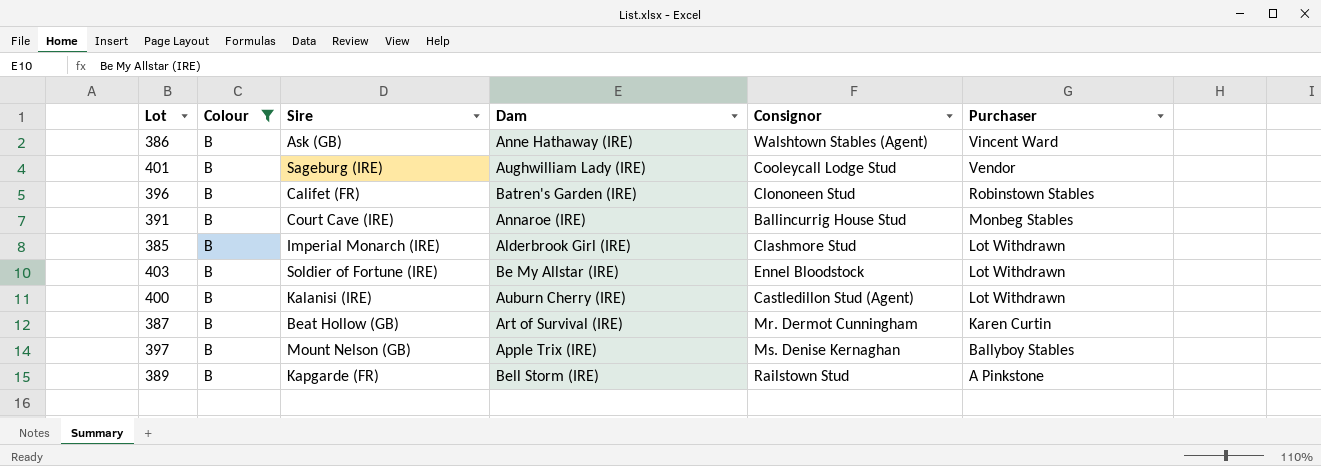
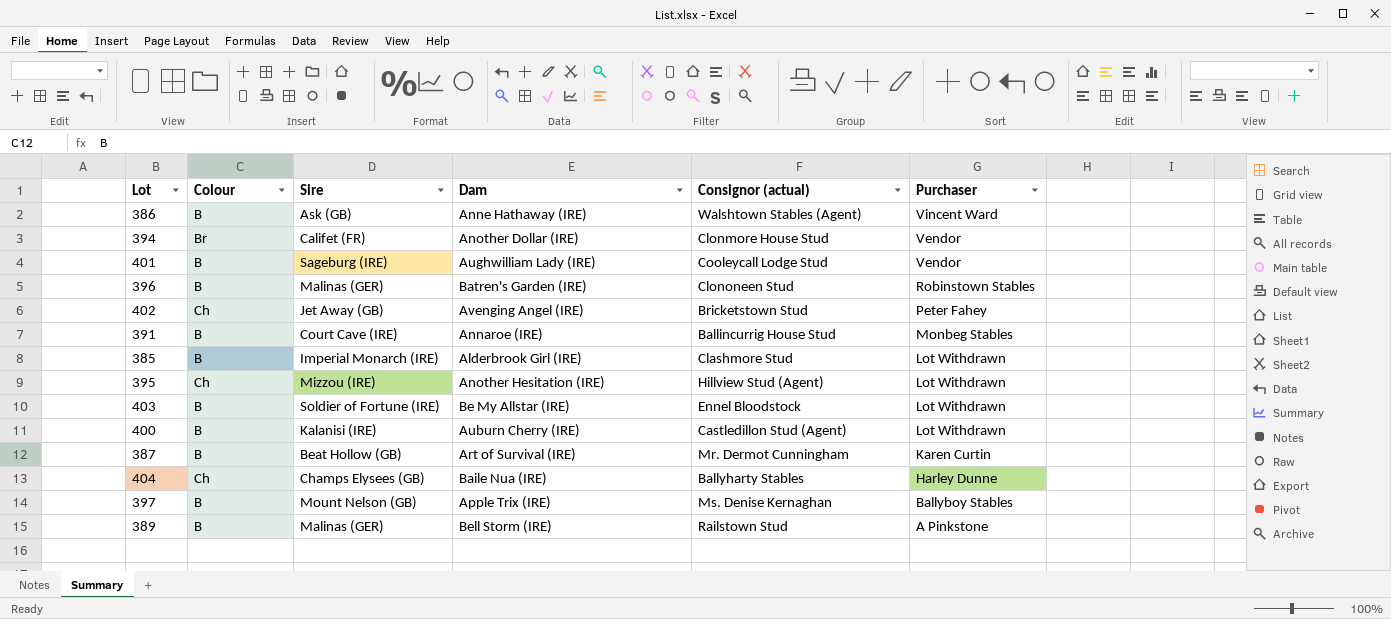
filter: Colour = B -> none
column name: Consignor -> Consignor (actual)
396 | Sire: Califet (FR) -> Malinas (GER)
389 | Sire: Kapgarde (FR) -> Malinas (GER)

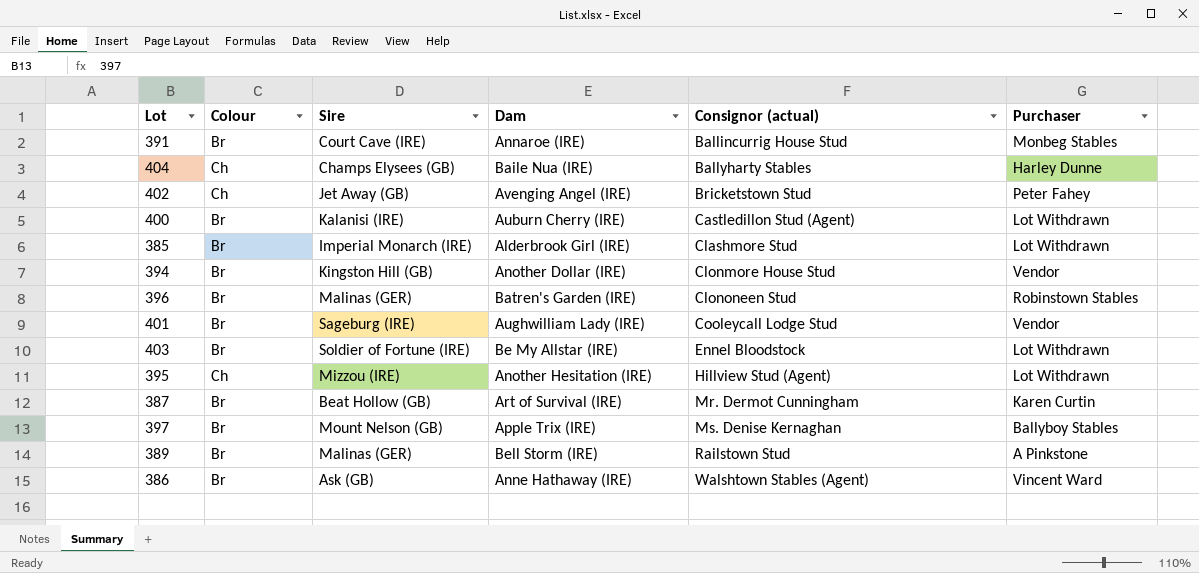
row order: Purchaser descending -> Consignor (actual) ascending
391 | Colour: B -> Br
400 | Colour: B -> Br
385 | Colour: B -> Br
394 | Sire: Califet (FR) -> Kingston Hill (GB)
396 | Colour: B -> Br
401 | Colour: B -> Br
403 | Colour: B -> Br
387 | Colour: B -> Br
397 | Colour: B -> Br
389 | Colour: B -> Br
386 | Colour: B -> Br

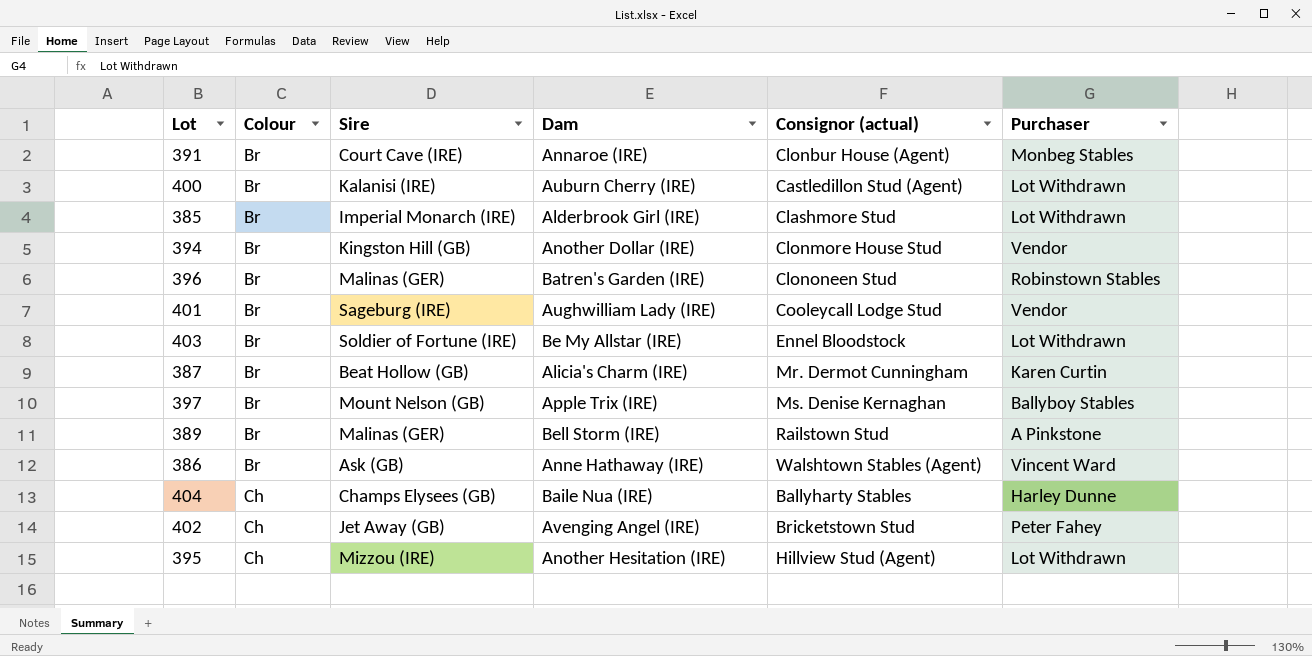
row order: Consignor (actual) ascending -> Colour ascending
391 | Consignor (actual): Ballincurrig House Stud -> Clonbur House (Agent)
387 | Dam: Art of Survival (IRE) -> Alicia's Charm (IRE)

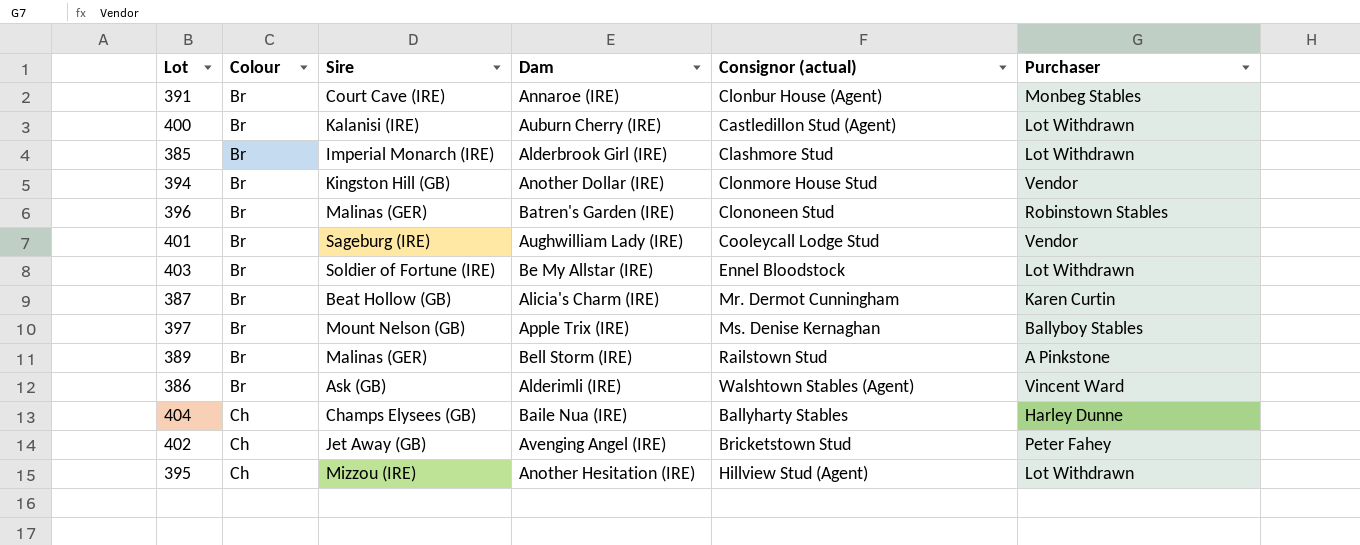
386 | Dam: Anne Hathaway (IRE) -> Alderimli (IRE)

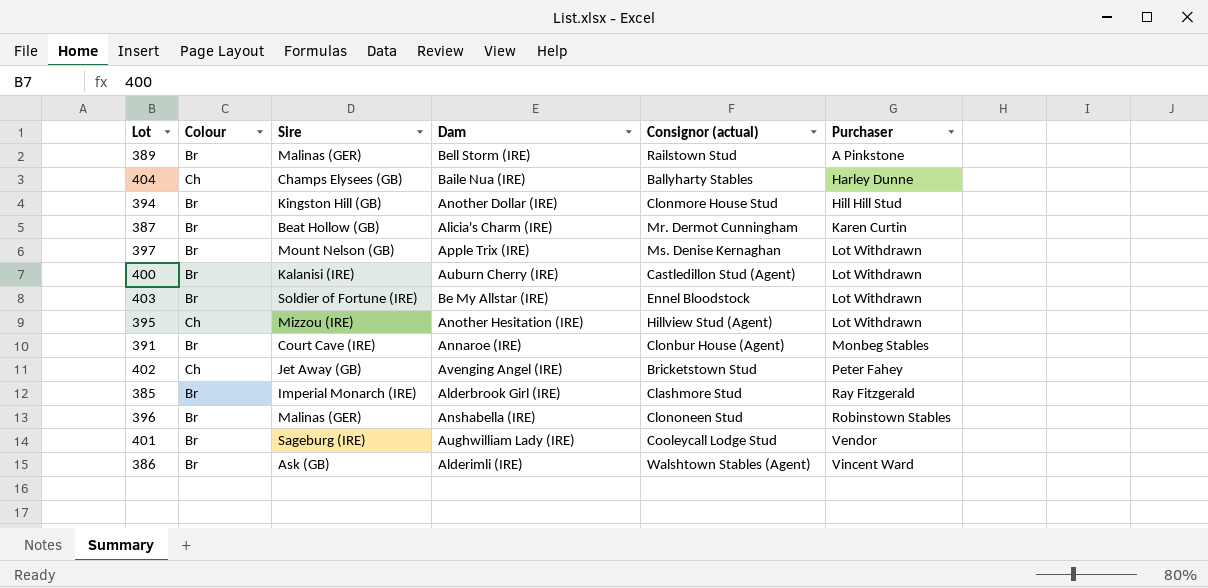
row order: Colour ascending -> Purchaser ascending
394 | Purchaser: Vendor -> Hill Hill Stud
397 | Purchaser: Ballyboy Stables -> Lot Withdrawn
385 | Purchaser: Lot Withdrawn -> Ray Fitzgerald
396 | Dam: Batren's Garden (IRE) -> Anshabella (IRE)

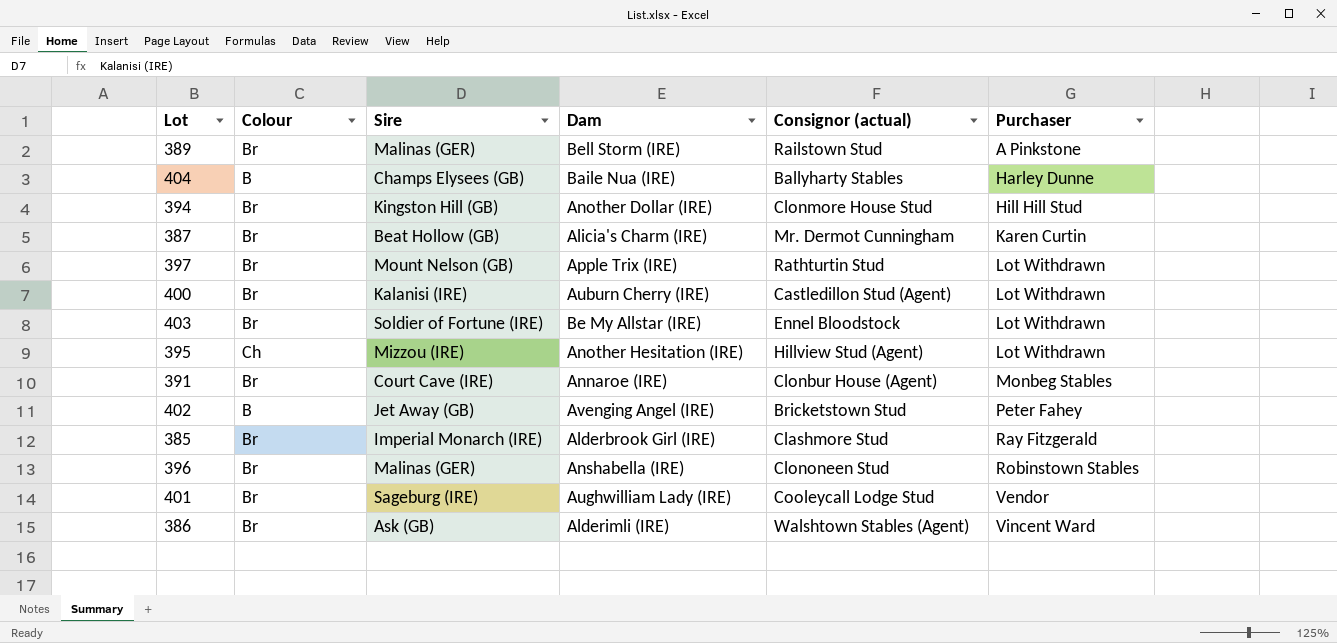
404 | Colour: Ch -> B
397 | Consignor (actual): Ms. Denise Kernaghan -> Rathturtin Stud
402 | Colour: Ch -> B

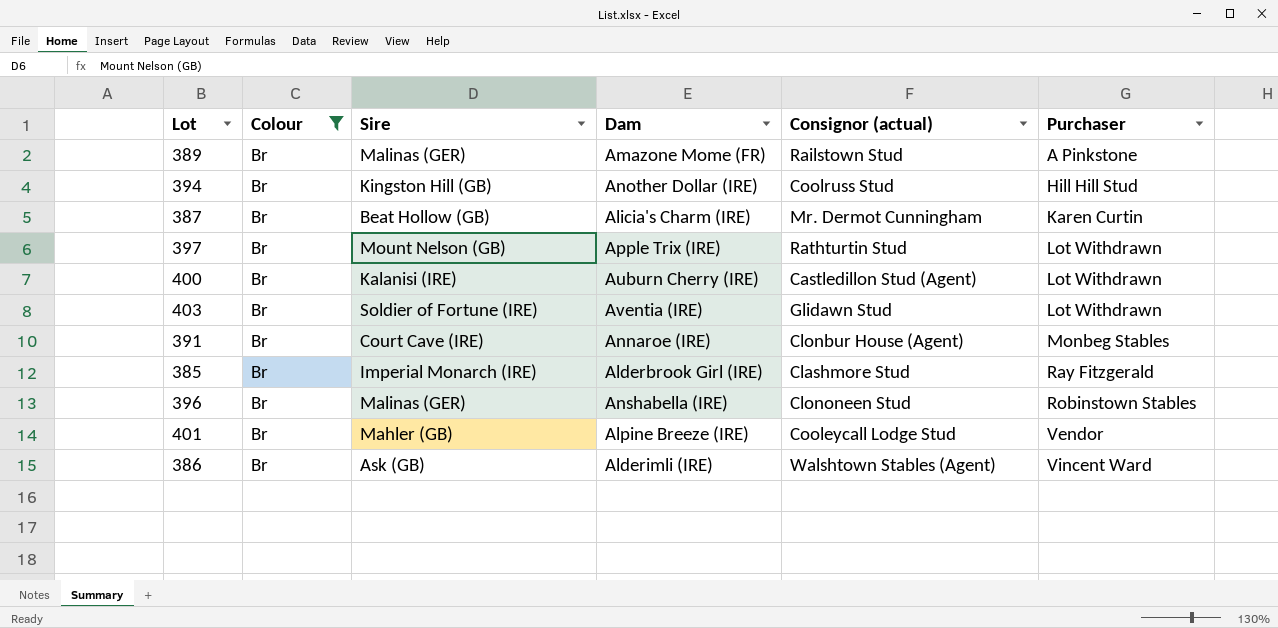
filter: none -> Colour = Br
389 | Dam: Bell Storm (IRE) -> Amazone Mome (FR)
394 | Consignor (actual): Clonmore House Stud -> Coolruss Stud
403 | Dam: Be My Allstar (IRE) -> Aventia (IRE)
403 | Consignor (actual): Ennel Bloodstock -> Glidawn Stud
401 | Sire: Sageburg (IRE) -> Mahler (GB)
401 | Dam: Aughwilliam Lady (IRE) -> Alpine Breeze (IRE)

